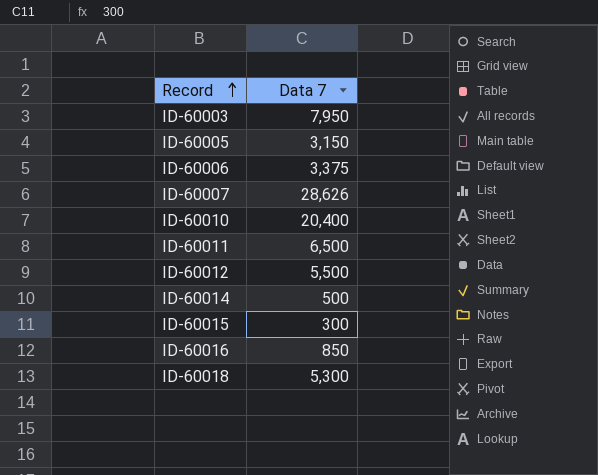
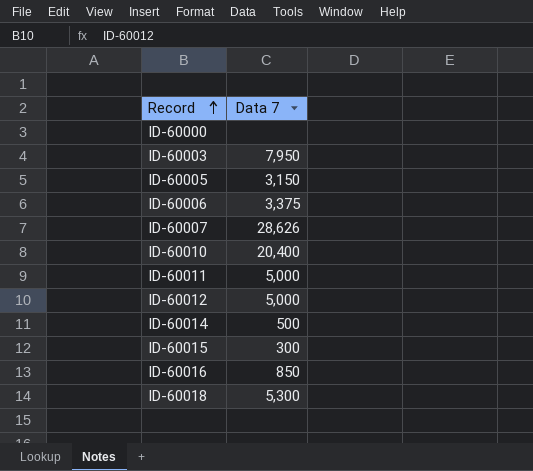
row ID-60000: none -> none
ID-60011 | Data 7: 6,500 -> 5,000
ID-60012 | Data 7: 5,500 -> 5,000

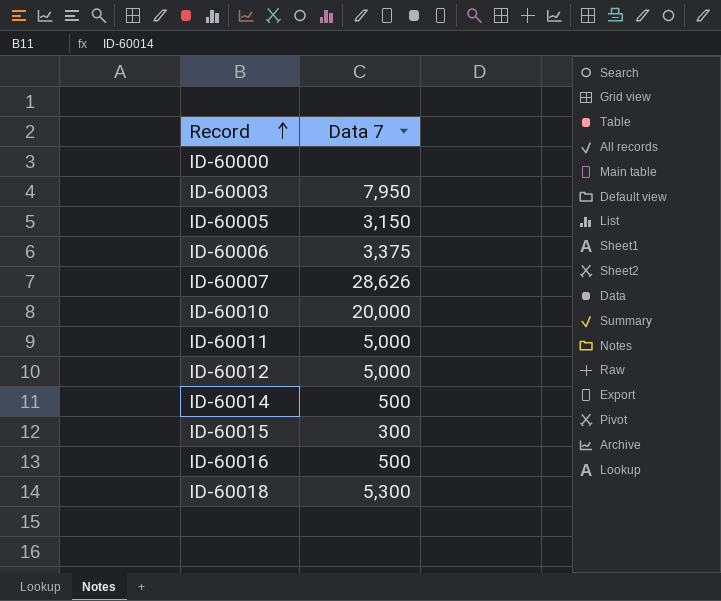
ID-60010 | Data 7: 20,400 -> 20,000
ID-60016 | Data 7: 850 -> 500

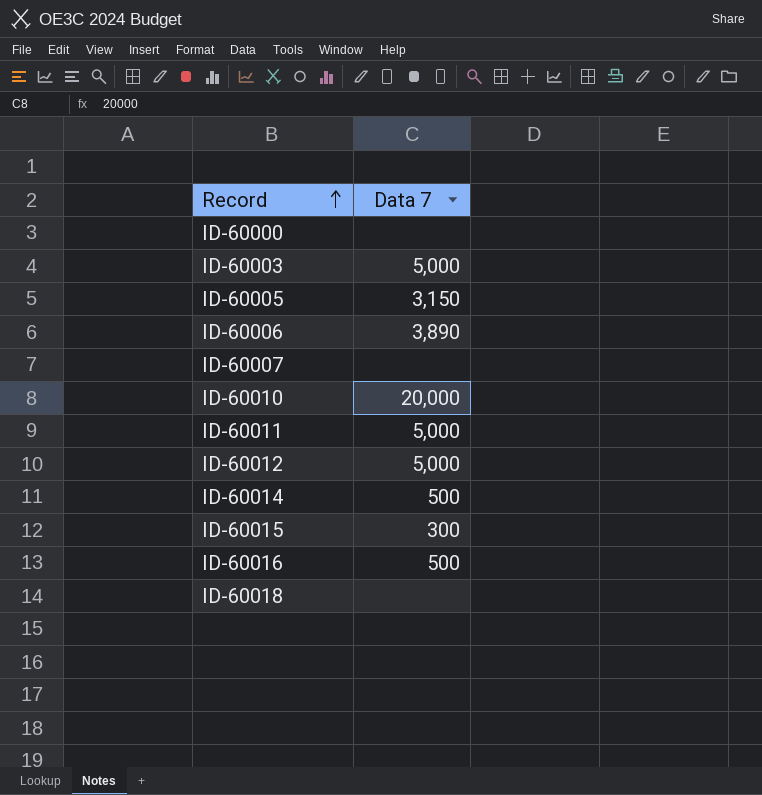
ID-60003 | Data 7: 7,950 -> 5,000
ID-60006 | Data 7: 3,375 -> 3,890
ID-60007 | Data 7: 28,626 -> none
ID-60018 | Data 7: 5,300 -> none

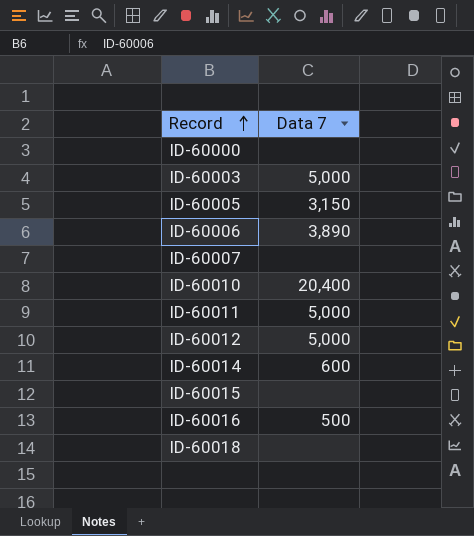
ID-60010 | Data 7: 20,000 -> 20,400
ID-60014 | Data 7: 500 -> 600
ID-60015 | Data 7: 300 -> none

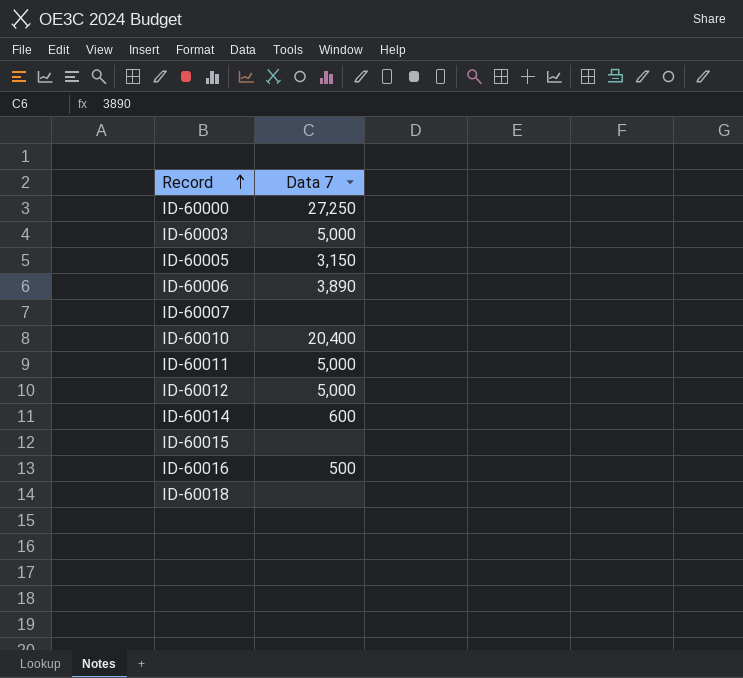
ID-60000 | Data 7: none -> 27,250

